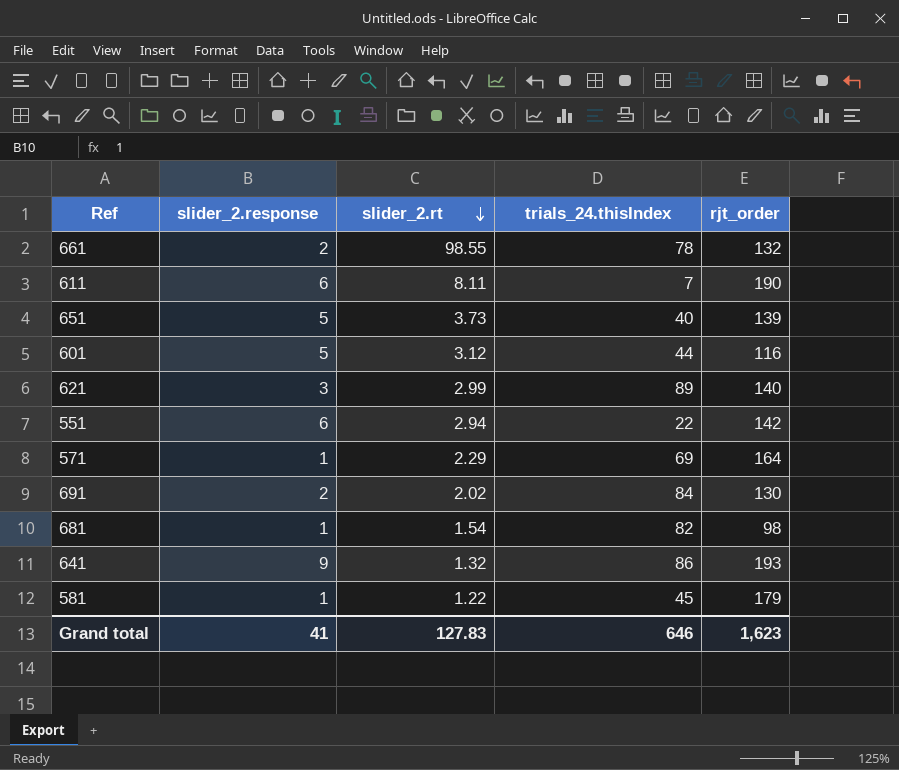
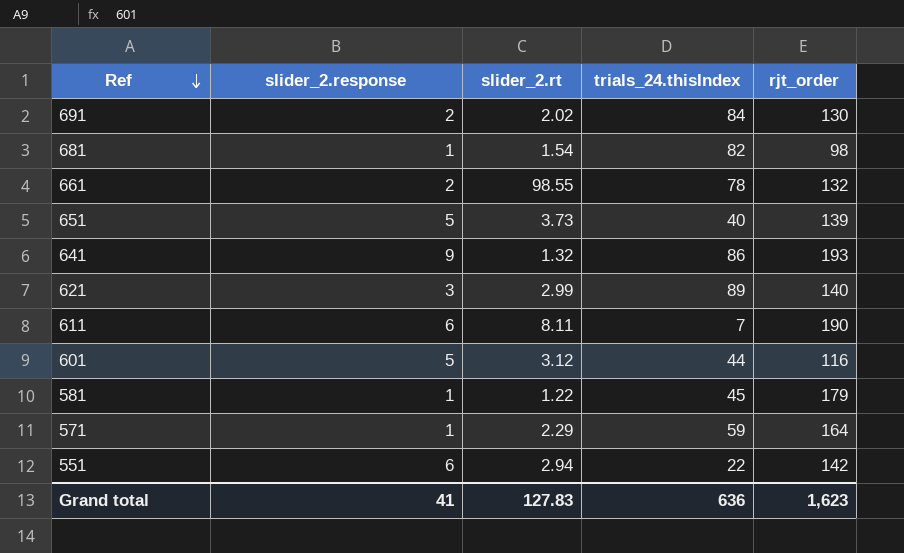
row order: slider_2.rt descending -> Ref descending
571 | trials_24.thisIndex: 69 -> 59
Grand total | trials_24.thisIndex: 646 -> 636

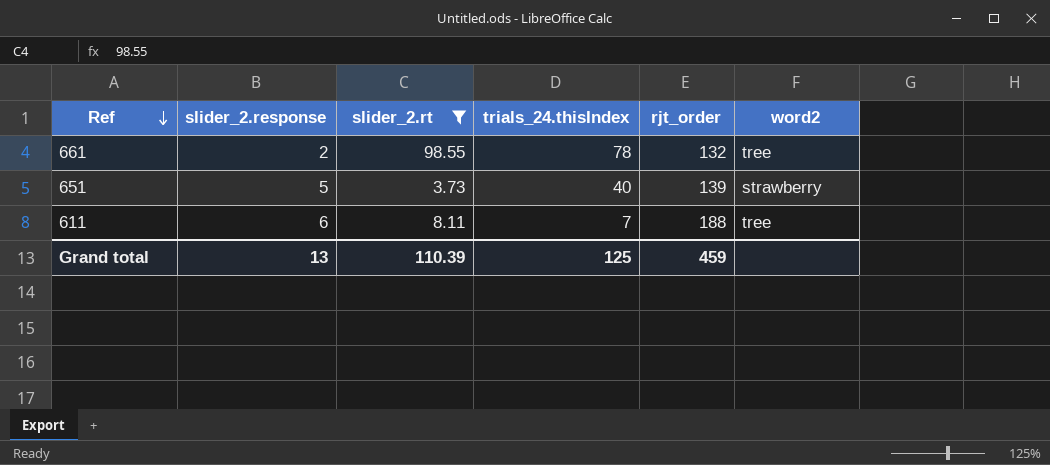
filter: none -> slider_2.rt >= 3.73
column word2 | position: none -> 6
611 | rjt_order: 190 -> 188
Grand total | slider_2.response: 41 -> 13
Grand total | slider_2.rt: 127.83 -> 110.39
Grand total | trials_24.thisIndex: 636 -> 125
Grand total | rjt_order: 1,623 -> 459

